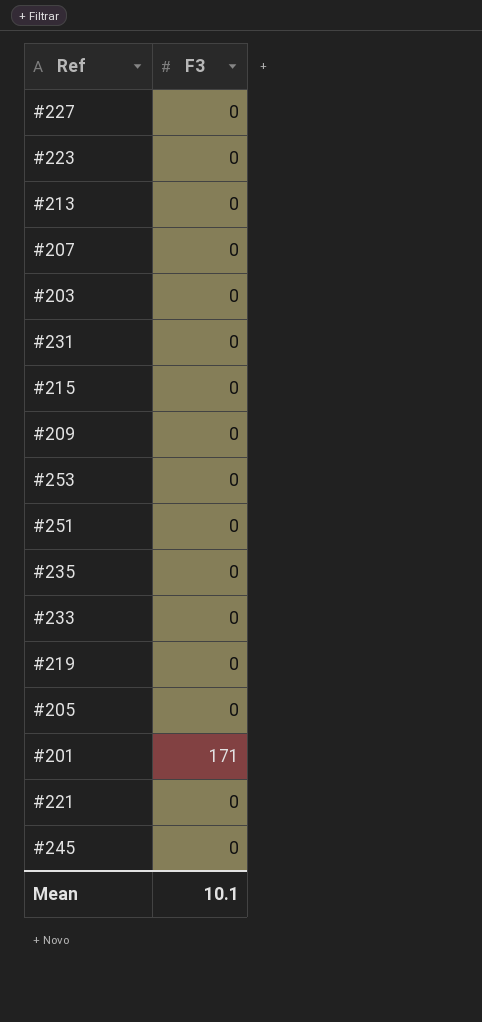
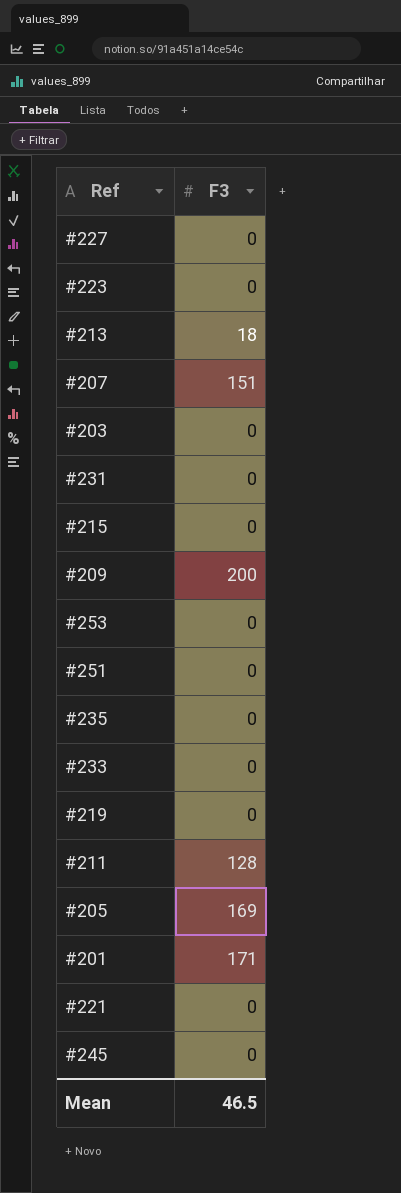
#213 | F3: 0 -> 18
#207 | F3: 0 -> 151
#209 | F3: 0 -> 200
row #211: none -> 128
#205 | F3: 0 -> 169
Mean | F3: 10.1 -> 46.5

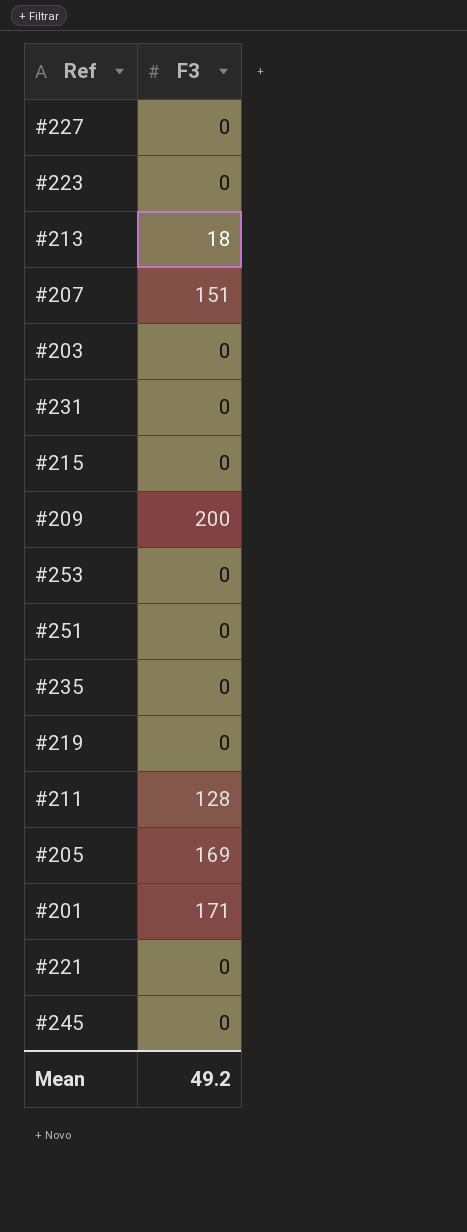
row #233: 0 -> none
Mean | F3: 46.5 -> 49.2

